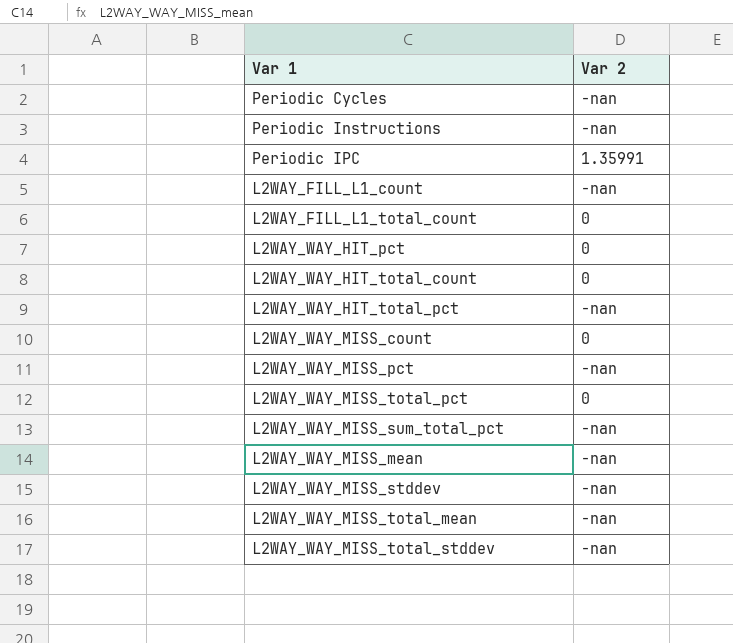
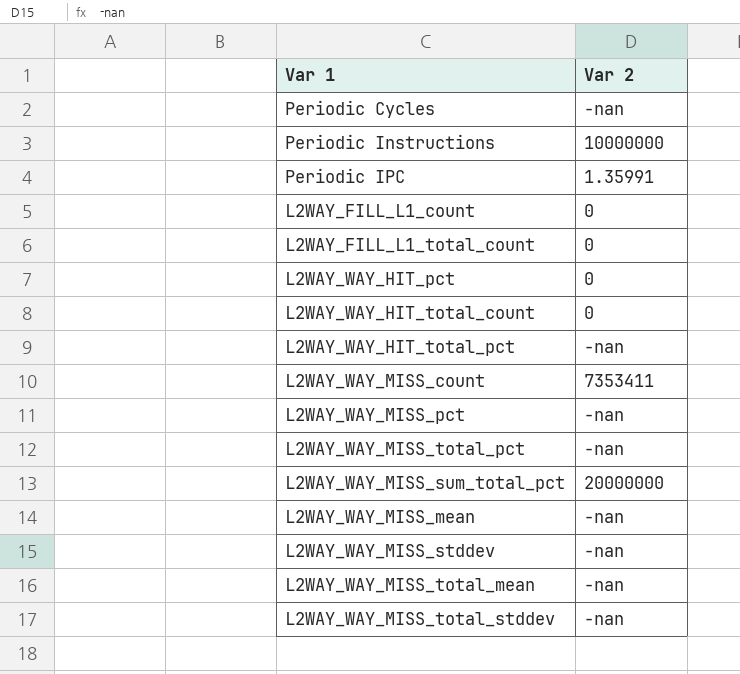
Periodic Instructions | Var 2: -nan -> 10000000
L2WAY_FILL_L1_count | Var 2: -nan -> 0
L2WAY_WAY_MISS_count | Var 2: 0 -> 7353411
L2WAY_WAY_MISS_total_pct | Var 2: 0 -> -nan
L2WAY_WAY_MISS_sum_total_pct | Var 2: -nan -> 20000000

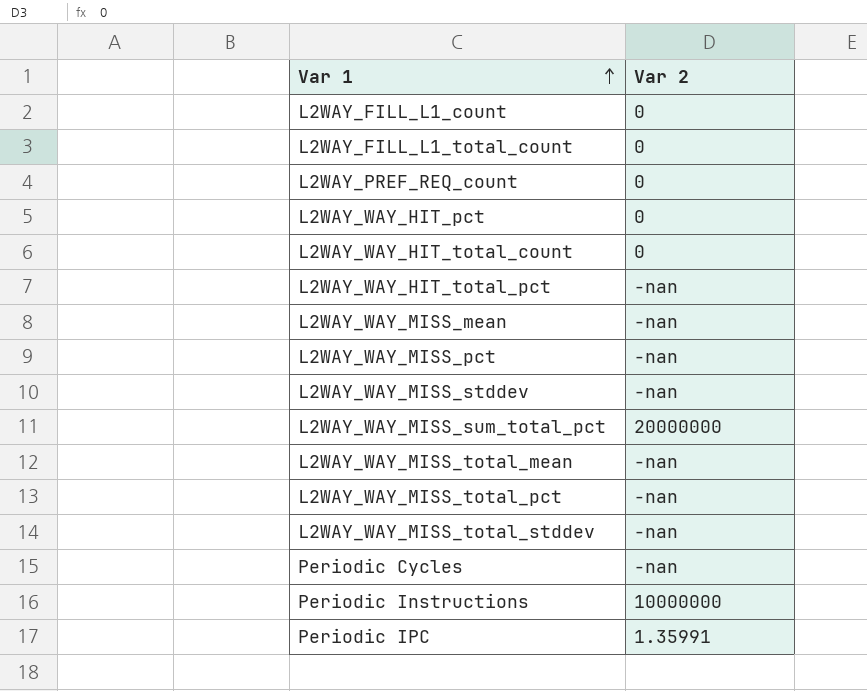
row order: none -> Var 1 ascending
row L2WAY_WAY_MISS_count: 7353411 -> none
row L2WAY_PREF_REQ_count: none -> 0

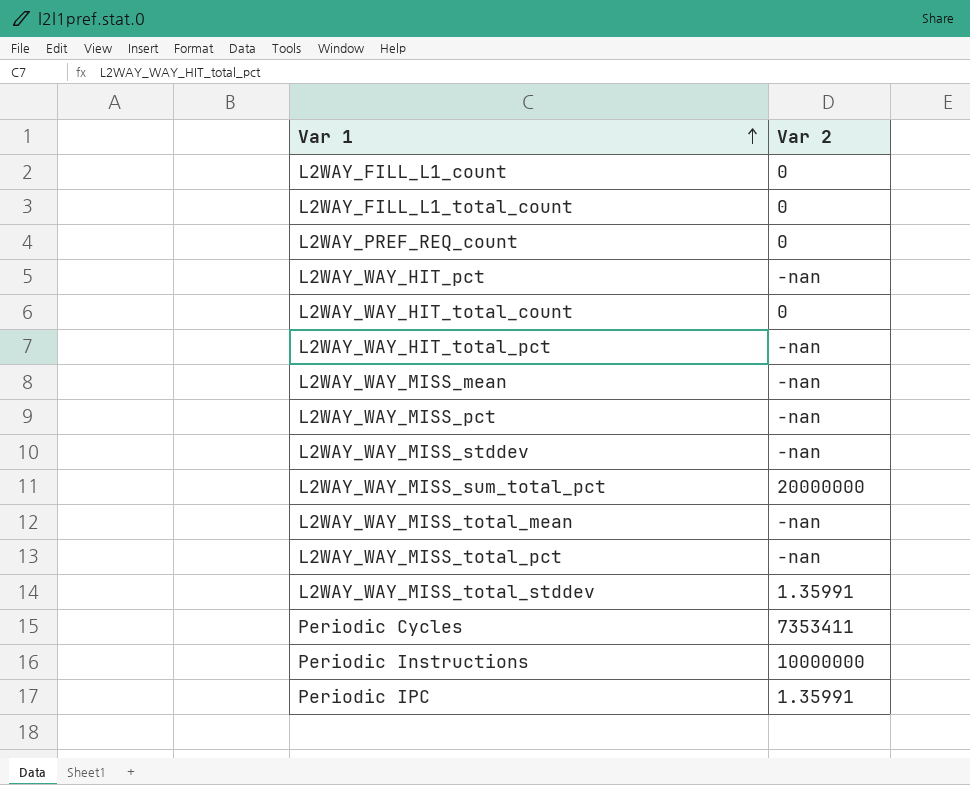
L2WAY_WAY_HIT_pct | Var 2: 0 -> -nan
L2WAY_WAY_MISS_total_stddev | Var 2: -nan -> 1.35991
Periodic Cycles | Var 2: -nan -> 7353411

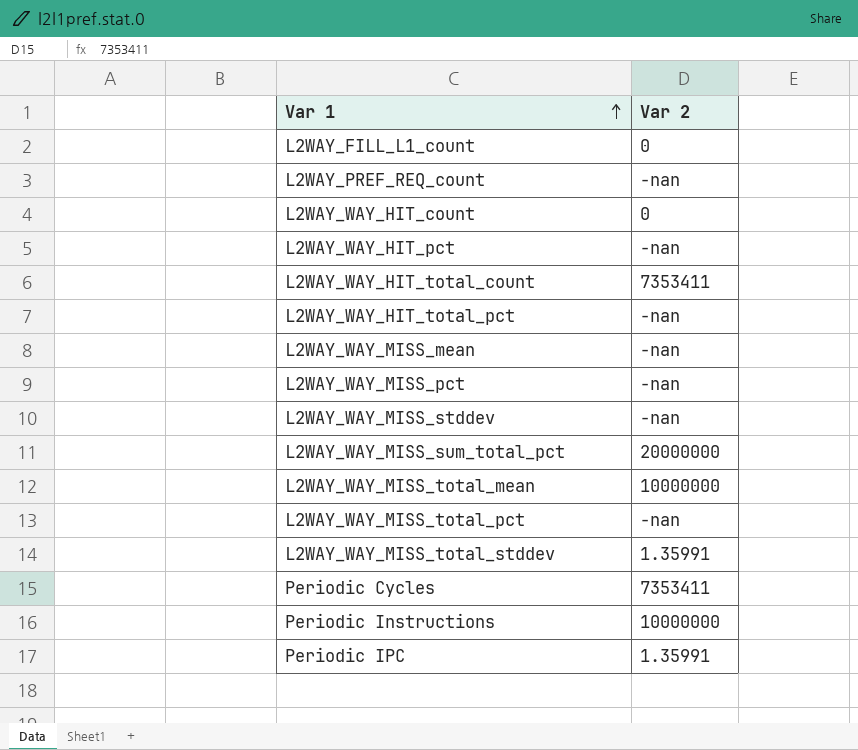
row L2WAY_FILL_L1_total_count: 0 -> none
L2WAY_PREF_REQ_count | Var 2: 0 -> -nan
row L2WAY_WAY_HIT_count: none -> 0
L2WAY_WAY_HIT_total_count | Var 2: 0 -> 7353411
L2WAY_WAY_MISS_total_mean | Var 2: -nan -> 10000000

